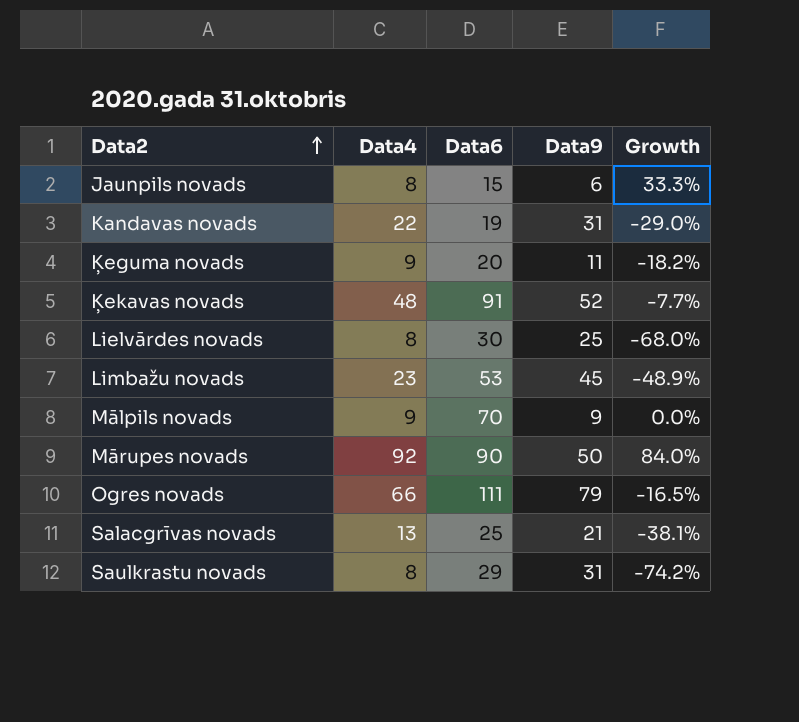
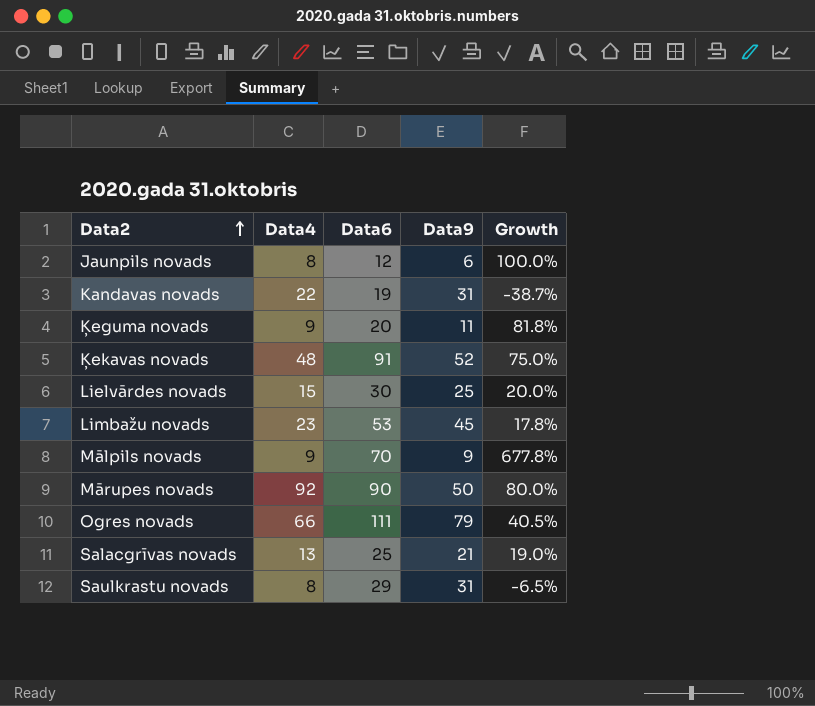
column Growth | formula: ([Data4] - [Data9]) / [Data9] -> ([Data6] - [Data9]) / [Data9]
Jaunpils novads | Data6: 15 -> 12
Lielvārdes novads | Data4: 8 -> 15

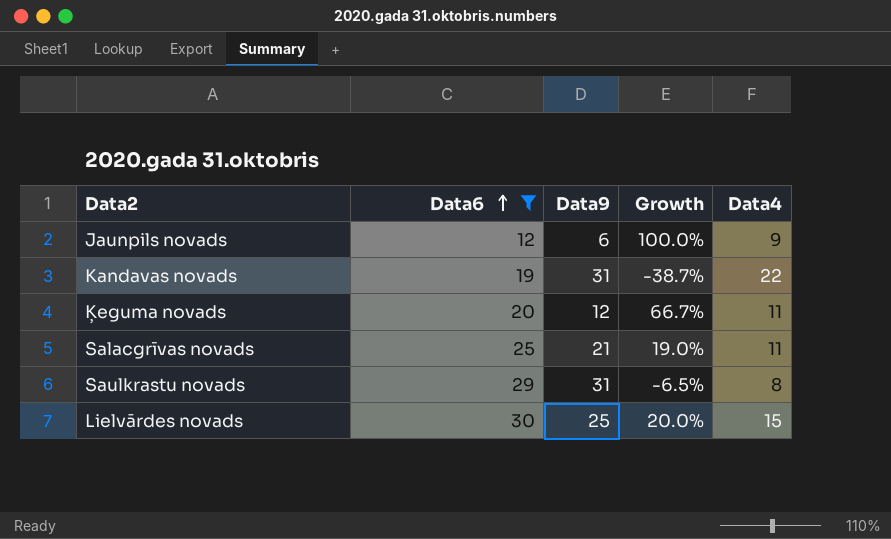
filter: none -> Data6 <= 30
row order: Data2 ascending -> Data6 ascending
column Data4 | position: 2 -> 5
Jaunpils novads | Data4: 8 -> 9
Ķeguma novads | Data9: 11 -> 12
Ķeguma novads | Growth: 81.8% -> 66.7%
Ķeguma novads | Data4: 9 -> 11
Salacgrīvas novads | Data4: 13 -> 11

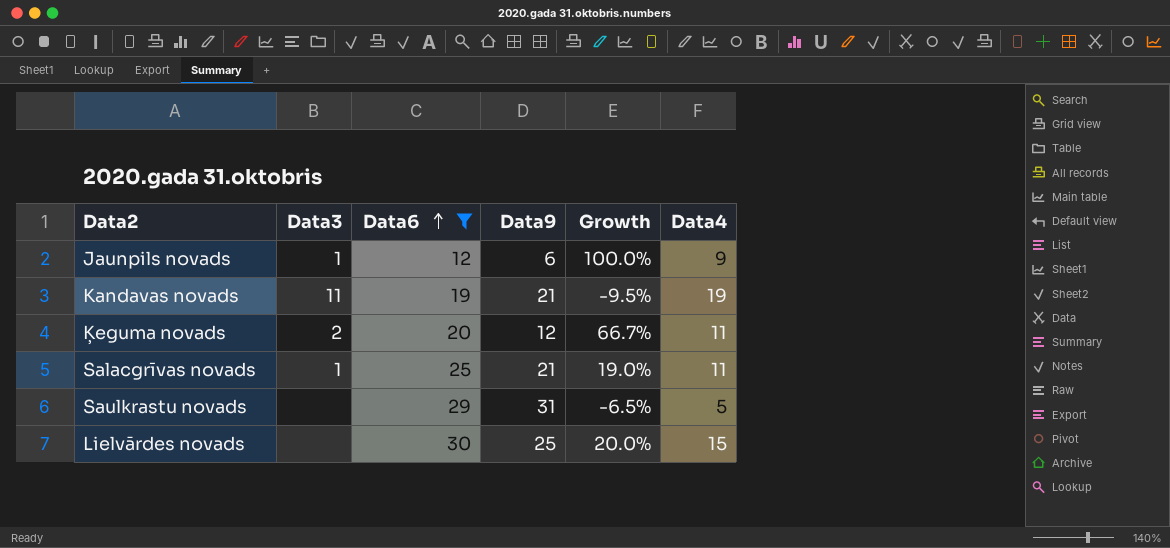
column Data3 | position: none -> 2
Kandavas novads | Data9: 31 -> 21
Kandavas novads | Growth: -38.7% -> -9.5%
Kandavas novads | Data4: 22 -> 19
Saulkrastu novads | Data4: 8 -> 5

